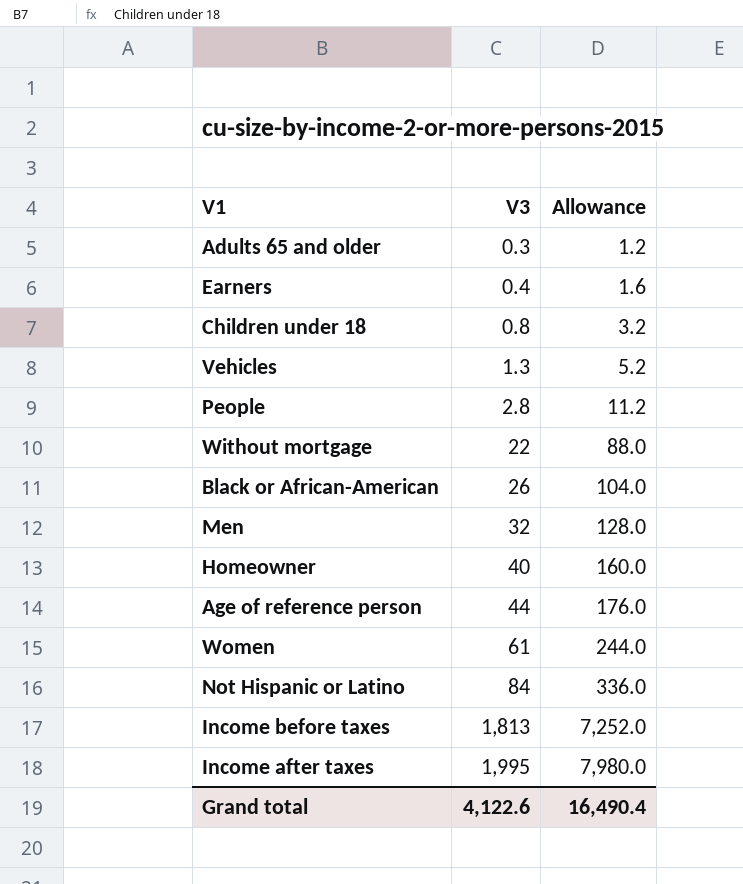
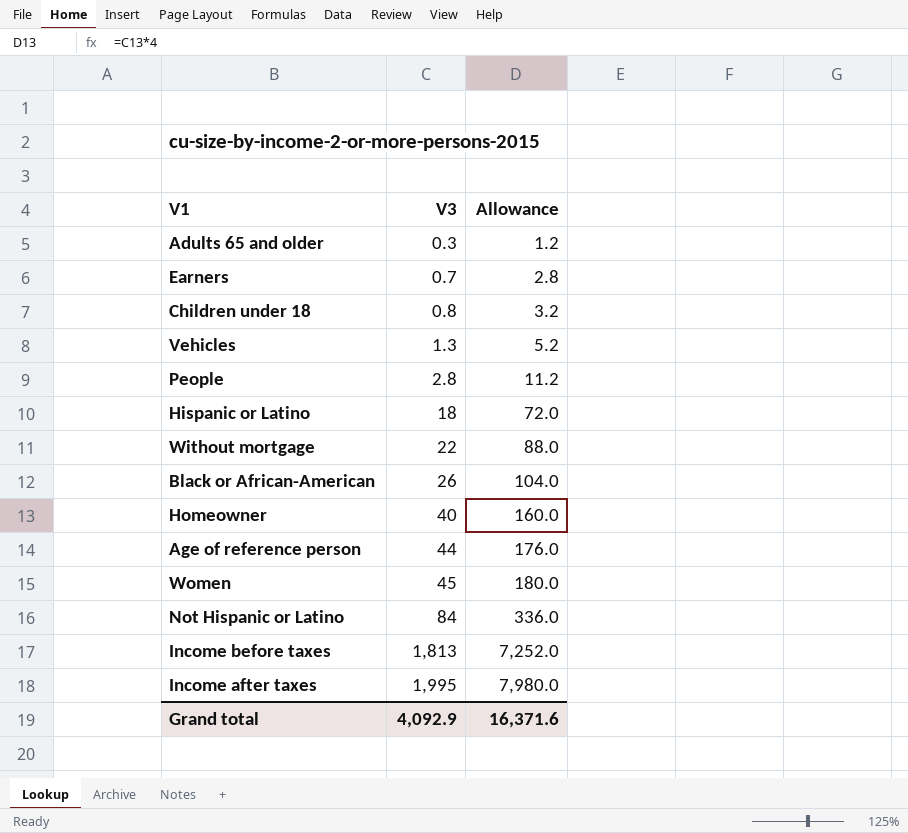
row Men: 32 | 128.0 -> none
Earners | V3: 0.4 -> 0.7
Earners | Allowance: 1.6 -> 2.8
row Hispanic or Latino: none -> 18 | 72.0
Women | V3: 61 -> 45
Women | Allowance: 244.0 -> 180.0
Grand total | V3: 4,122.6 -> 4,092.9
Grand total | Allowance: 16,490.4 -> 16,371.6

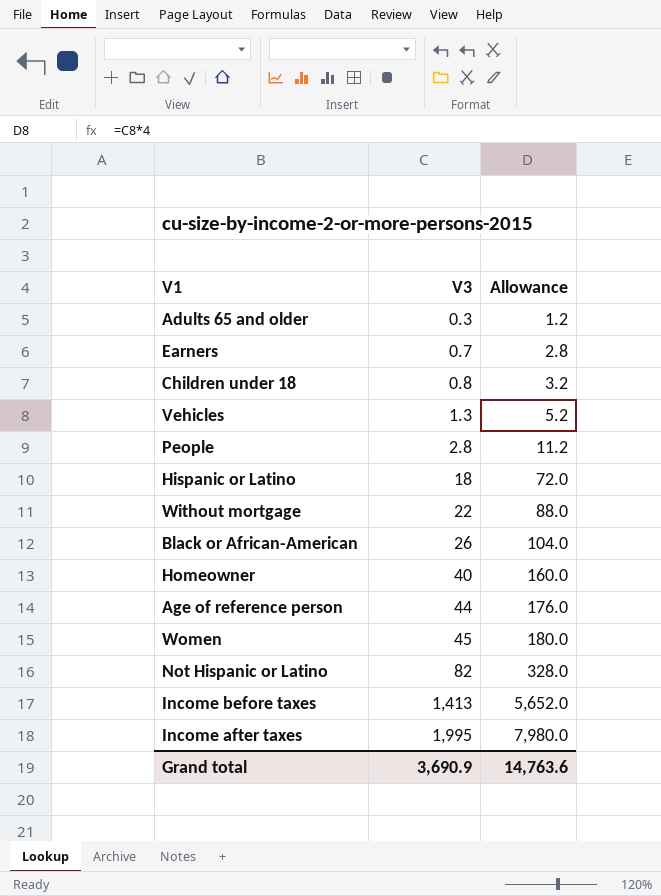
Not Hispanic or Latino | V3: 84 -> 82
Not Hispanic or Latino | Allowance: 336.0 -> 328.0
Income before taxes | V3: 1,813 -> 1,413
Income before taxes | Allowance: 7,252.0 -> 5,652.0
Grand total | V3: 4,092.9 -> 3,690.9
Grand total | Allowance: 16,371.6 -> 14,763.6

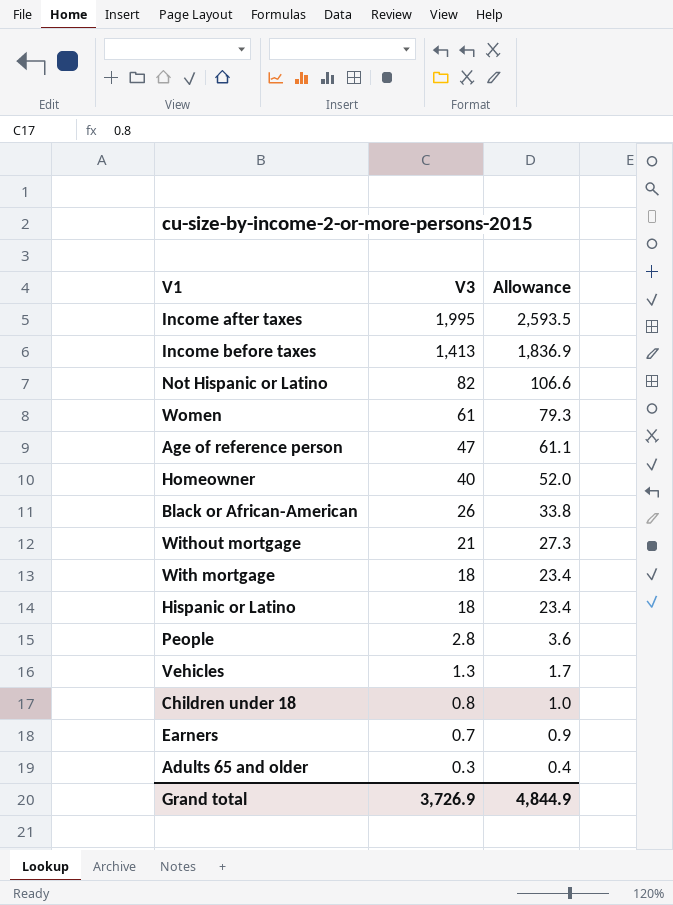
row order: V3 ascending -> V3 descending
column Allowance | formula: [V3] * 4 -> [V3] * 1.3
Women | V3: 45 -> 61
Age of reference person | V3: 44 -> 47
Without mortgage | V3: 22 -> 21
row With mortgage: none -> 18 | 23.4
Grand total | V3: 3,690.9 -> 3,726.9
Grand total | Allowance: 14,763.6 -> 4,844.9

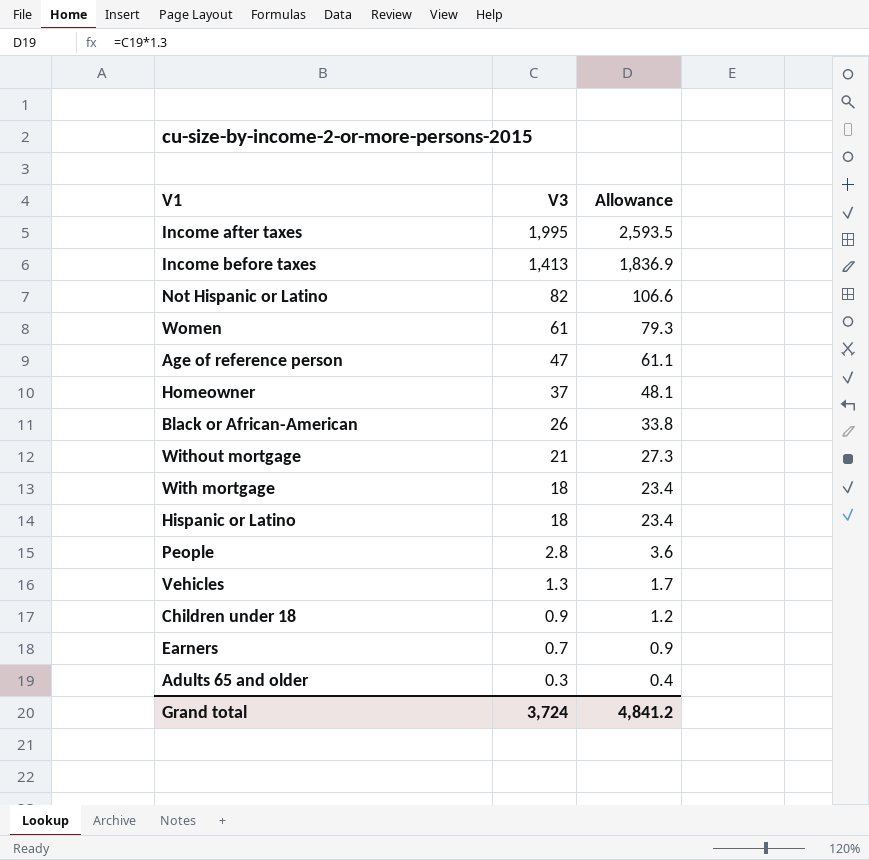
Homeowner | V3: 40 -> 37
Homeowner | Allowance: 52.0 -> 48.1
Children under 18 | V3: 0.8 -> 0.9
Children under 18 | Allowance: 1.0 -> 1.2
Grand total | V3: 3,726.9 -> 3,724
Grand total | Allowance: 4,844.9 -> 4,841.2

